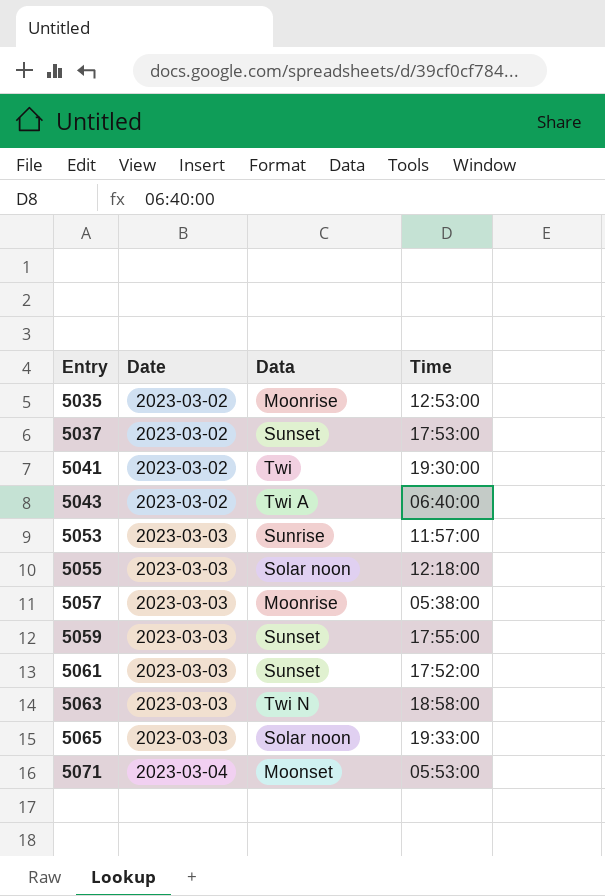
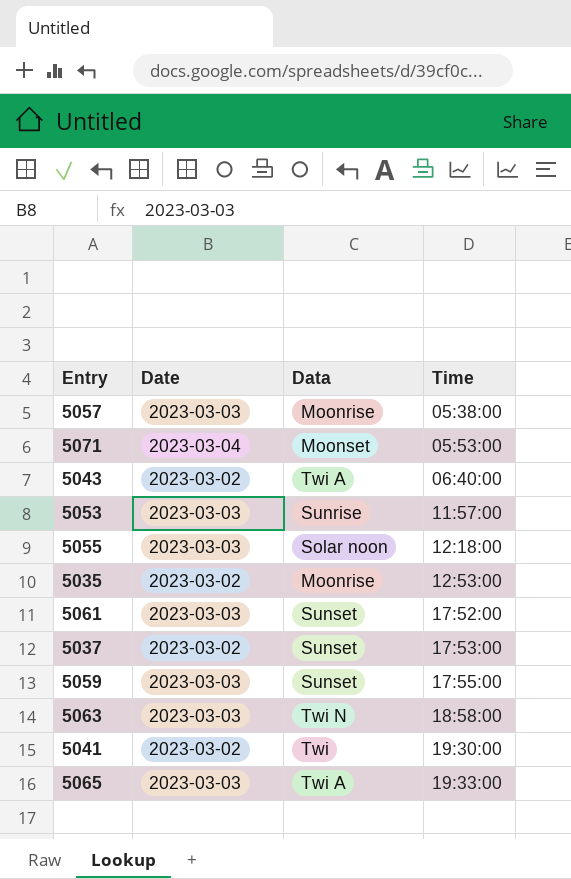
row order: Entry ascending -> Time ascending
5065 | Data: Solar noon -> Twi A

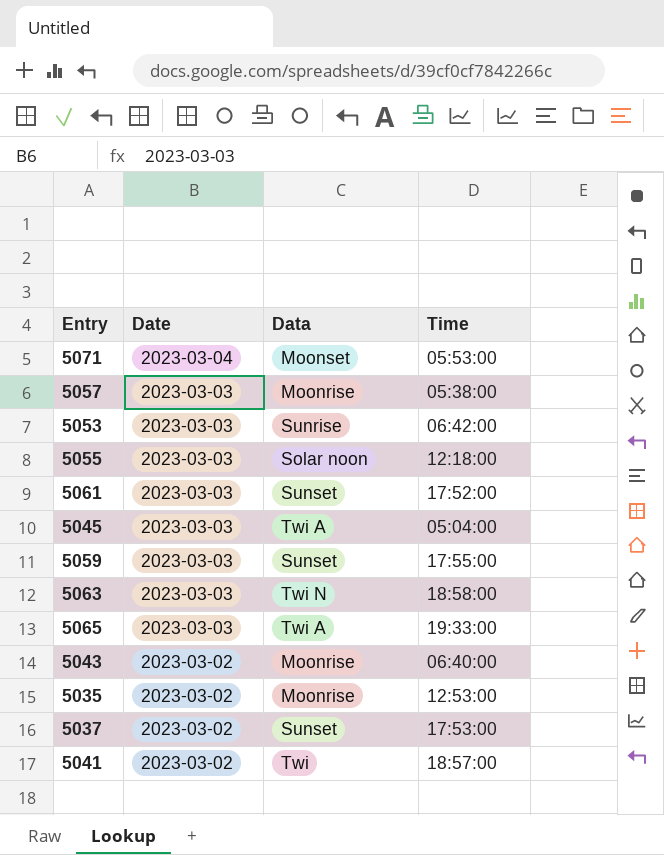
row order: Time ascending -> Date descending
5053 | Time: 11:57:00 -> 06:42:00
row 5045: none -> 2023-03-03 | Twi A | 05:04:00
5043 | Data: Twi A -> Moonrise
5041 | Time: 19:30:00 -> 18:57:00

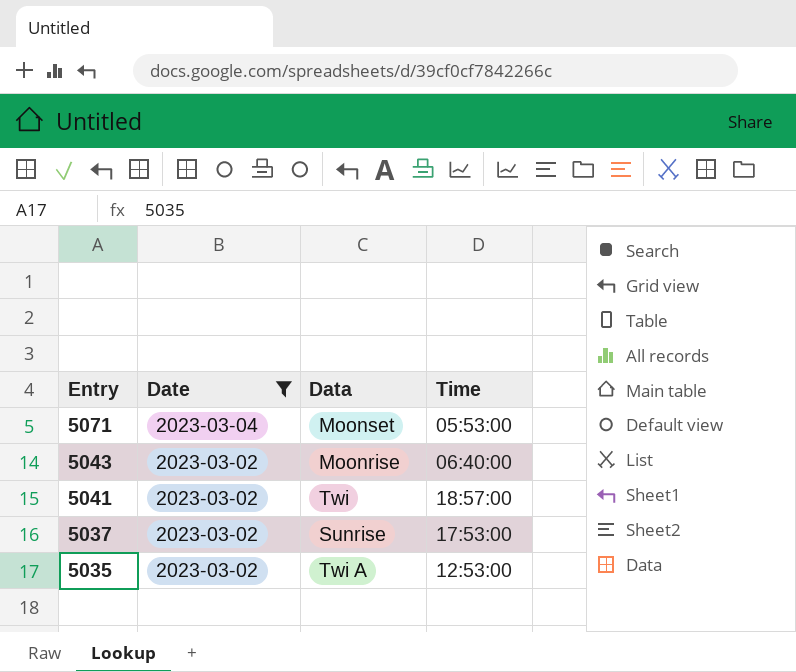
filter: none -> Date != 2023-03-03
row order: Date descending -> Entry descending
5037 | Data: Sunset -> Sunrise
5035 | Data: Moonrise -> Twi A

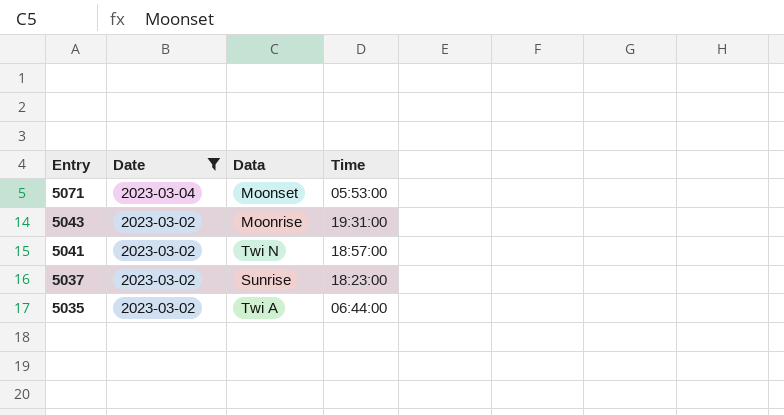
5043 | Time: 06:40:00 -> 19:31:00
5041 | Data: Twi -> Twi N
5037 | Time: 17:53:00 -> 18:23:00
5035 | Time: 12:53:00 -> 06:44:00

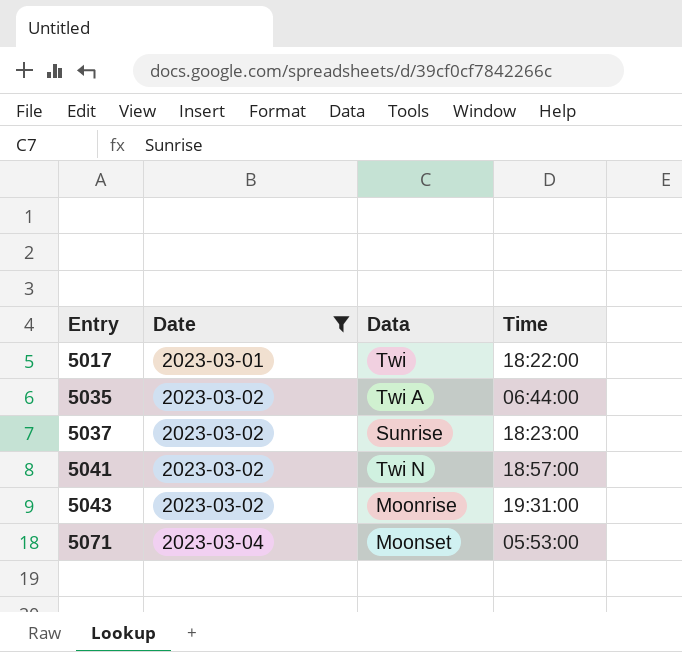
row order: Entry descending -> Entry ascending
row 5017: none -> 2023-03-01 | Twi | 18:22:00

